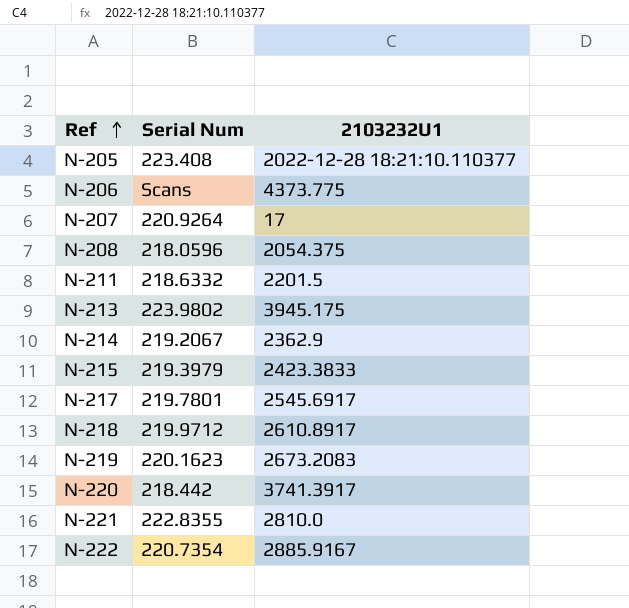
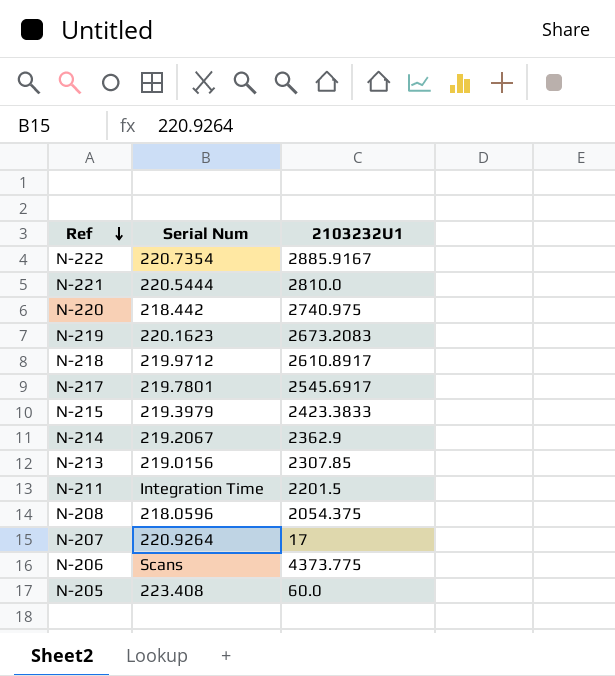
row order: Ref ascending -> Ref descending
N-221 | Serial Num: 222.8355 -> 220.5444
N-220 | 2103232U1: 3741.3917 -> 2740.975
N-213 | Serial Num: 223.9802 -> 219.0156
N-213 | 2103232U1: 3945.175 -> 2307.85
N-211 | Serial Num: 218.6332 -> Integration Time
N-205 | 2103232U1: 2022-12-28 18:21:10.110377 -> 60.0

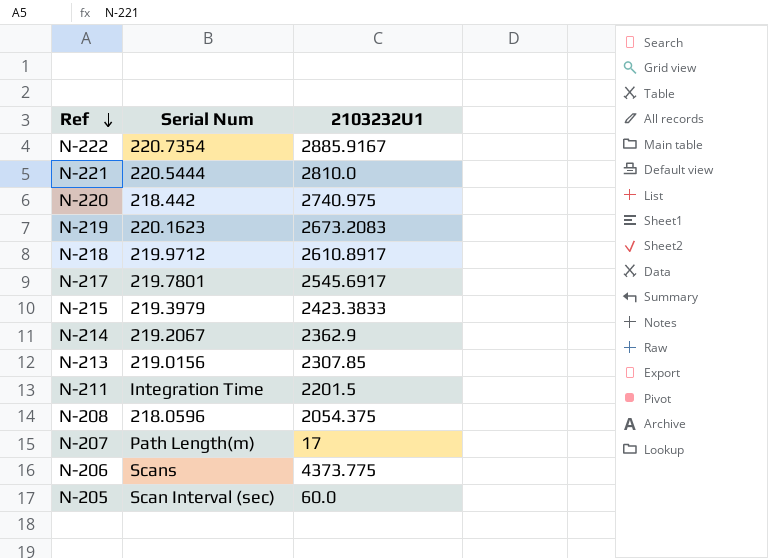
N-207 | Serial Num: 220.9264 -> Path Length(m)
N-205 | Serial Num: 223.408 -> Scan Interval (sec)

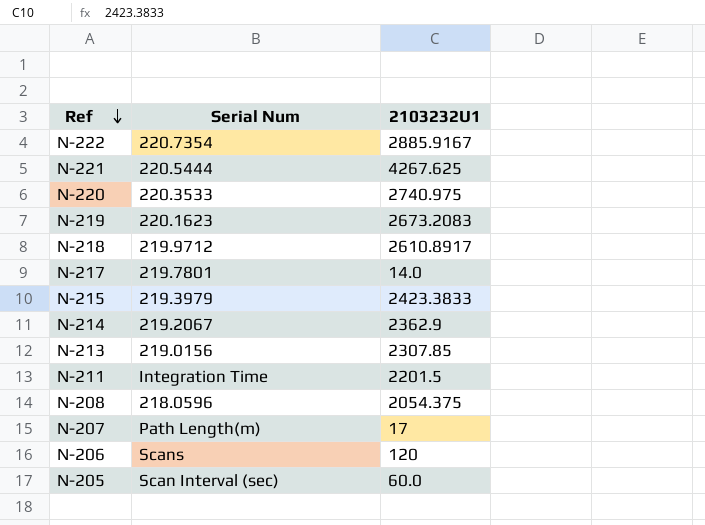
N-221 | 2103232U1: 2810.0 -> 4267.625
N-220 | Serial Num: 218.442 -> 220.3533
N-217 | 2103232U1: 2545.6917 -> 14.0
N-206 | 2103232U1: 4373.775 -> 120

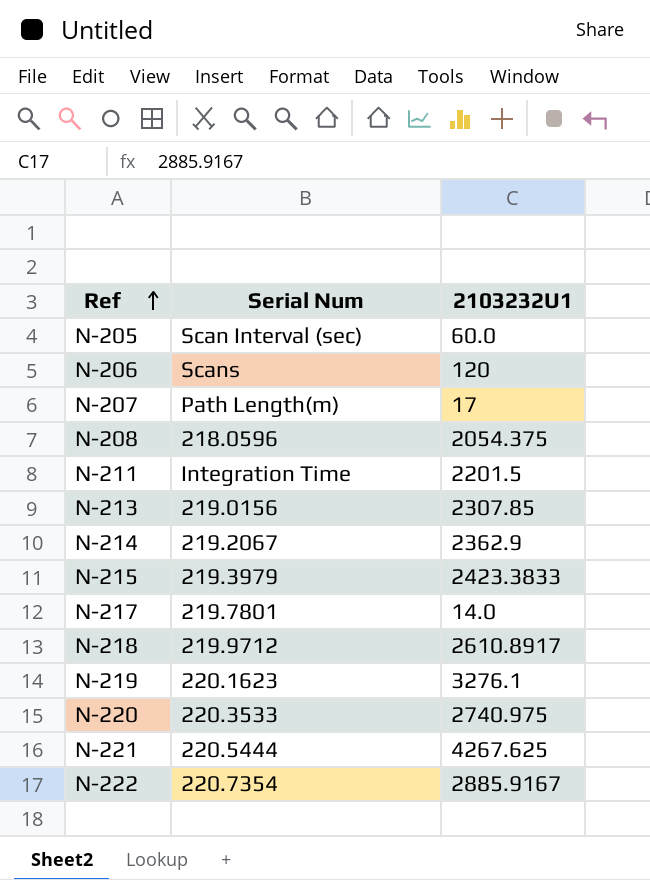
row order: Ref descending -> Ref ascending
N-219 | 2103232U1: 2673.2083 -> 3276.1

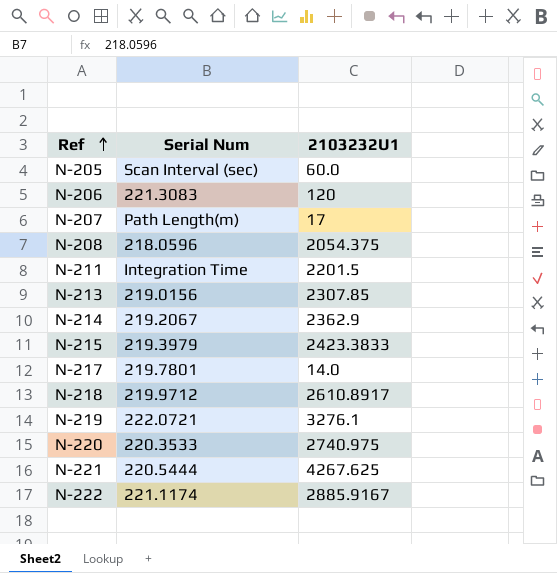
N-206 | Serial Num: Scans -> 221.3083
N-219 | Serial Num: 220.1623 -> 222.0721
N-222 | Serial Num: 220.7354 -> 221.1174

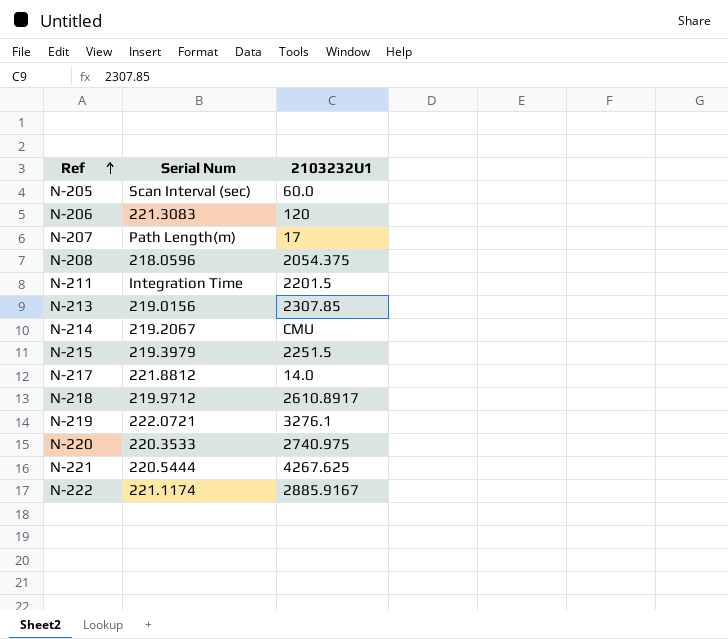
N-214 | 2103232U1: 2362.9 -> CMU
N-215 | 2103232U1: 2423.3833 -> 2251.5
N-217 | Serial Num: 219.7801 -> 221.8812

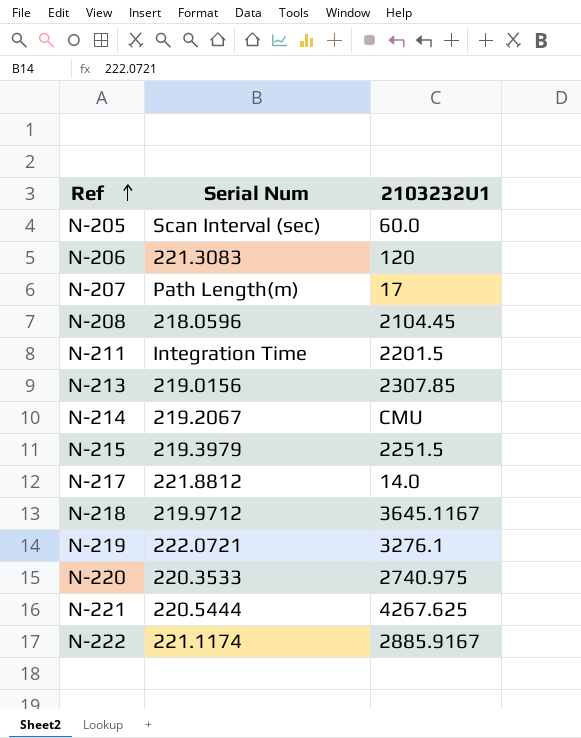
N-208 | 2103232U1: 2054.375 -> 2104.45
N-218 | 2103232U1: 2610.8917 -> 3645.1167

